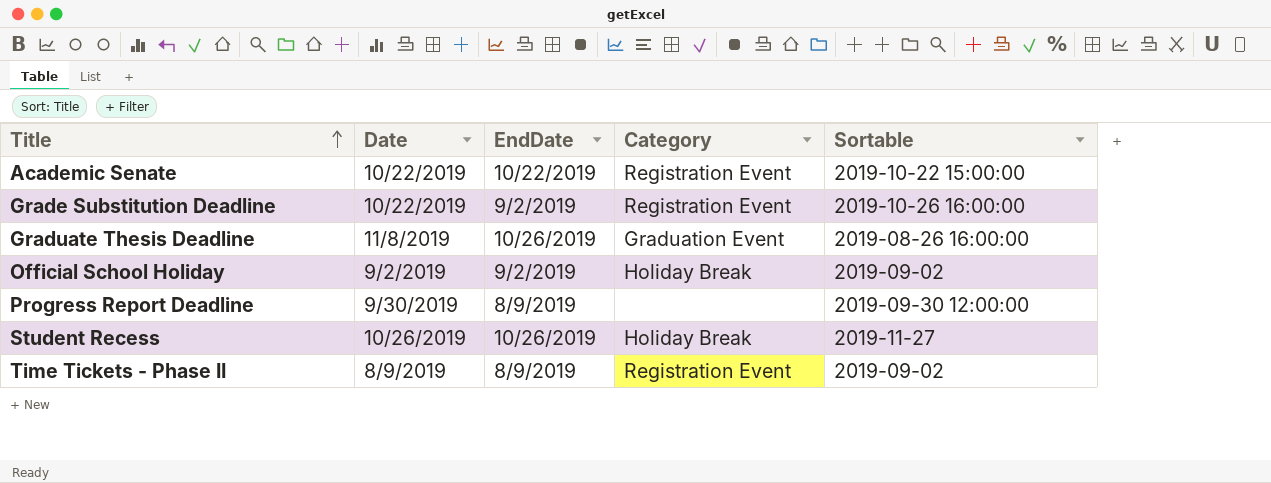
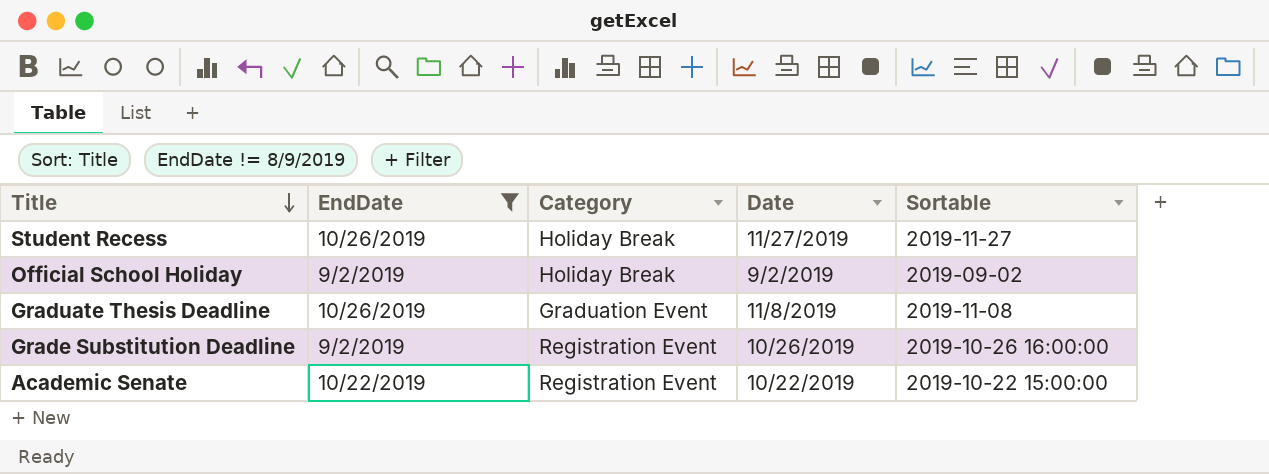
filter: none -> EndDate != 8/9/2019
row order: Title ascending -> Title descending
column Date | position: 2 -> 4
Student Recess | Date: 10/26/2019 -> 11/27/2019
Graduate Thesis Deadline | Sortable: 2019-08-26 16:00:00 -> 2019-11-08
Grade Substitution Deadline | Date: 10/22/2019 -> 10/26/2019

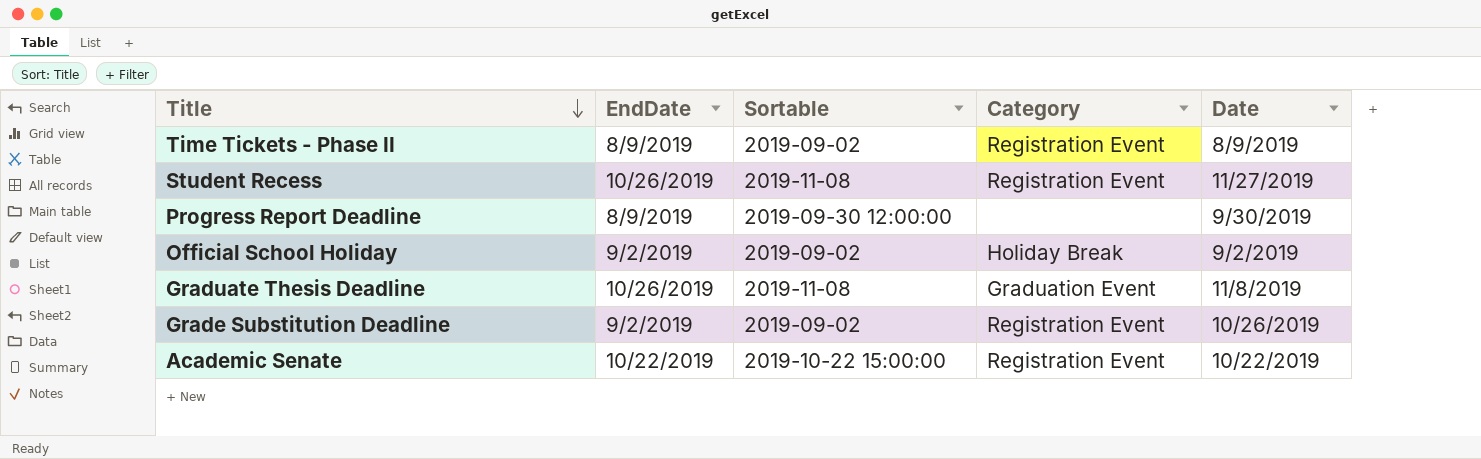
filter: EndDate != 8/9/2019 -> none
column Sortable | position: 5 -> 3
Student Recess | Sortable: 2019-11-27 -> 2019-11-08
Student Recess | Category: Holiday Break -> Registration Event
Grade Substitution Deadline | Sortable: 2019-10-26 16:00:00 -> 2019-09-02

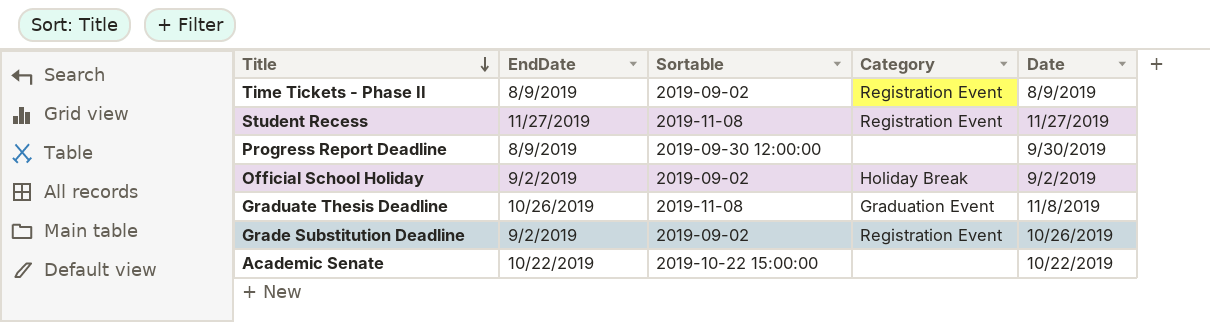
Student Recess | EndDate: 10/26/2019 -> 11/27/2019
Academic Senate | Category: Registration Event -> none

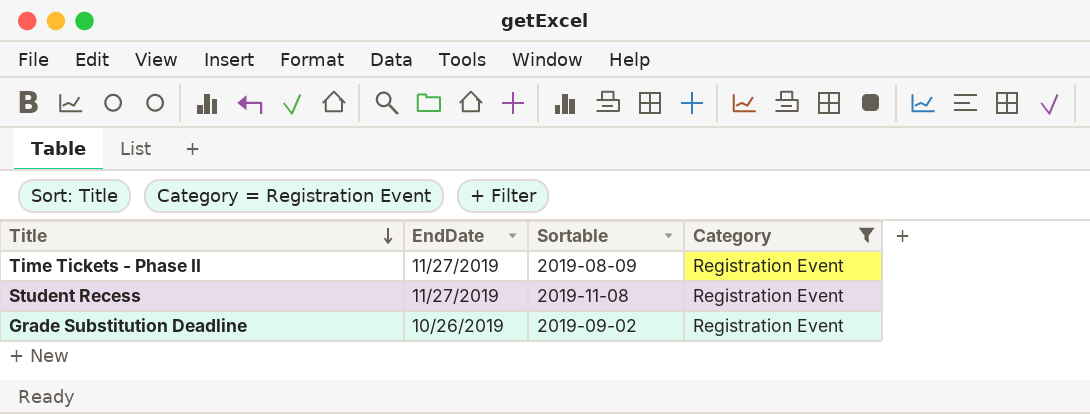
filter: none -> Category = Registration Event
column Date | position: 5 -> none
Time Tickets - Phase II | EndDate: 8/9/2019 -> 11/27/2019
Time Tickets - Phase II | Sortable: 2019-09-02 -> 2019-08-09
Grade Substitution Deadline | EndDate: 9/2/2019 -> 10/26/2019

